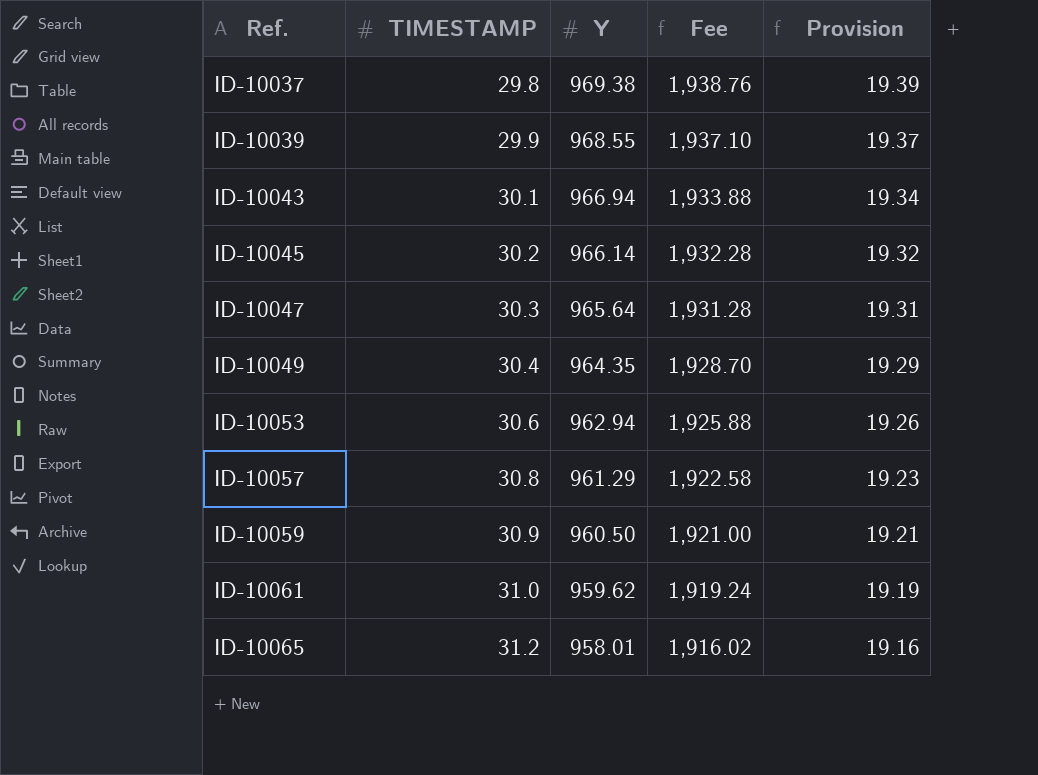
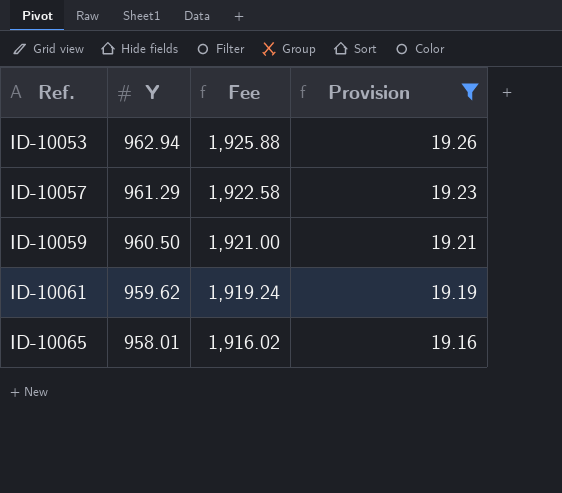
filter: none -> Provision <= 19.26
column TIMESTAMP | position: 2 -> none

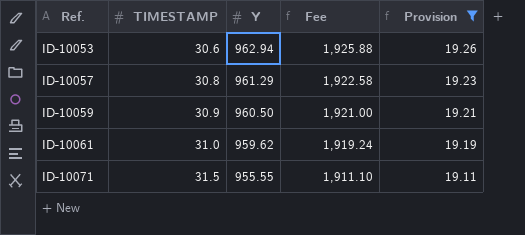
column TIMESTAMP | position: none -> 2
row ID-10065: 958.01 | 1,916.02 | 19.16 -> none
row ID-10071: none -> 31.5 | 955.55 | 1,911.10 | 19.11

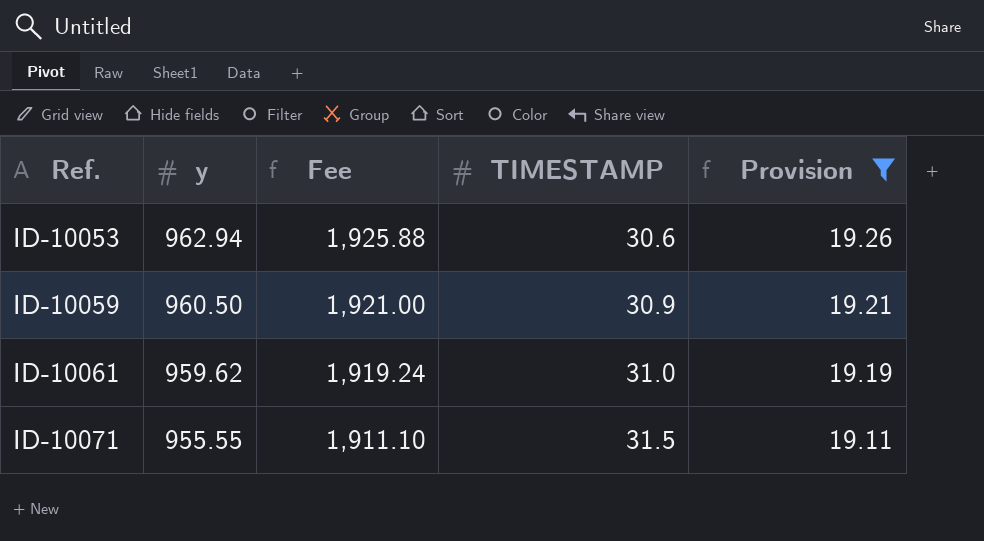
column name: Y -> y
column TIMESTAMP | position: 2 -> 4
row ID-10057: 30.8 | 961.29 | 1,922.58 | 19.23 -> none

